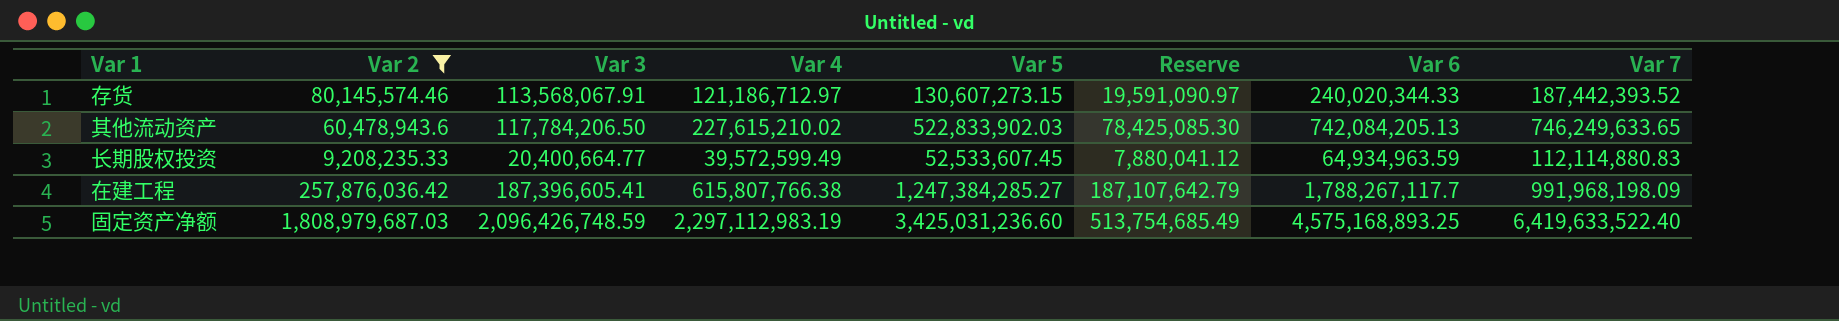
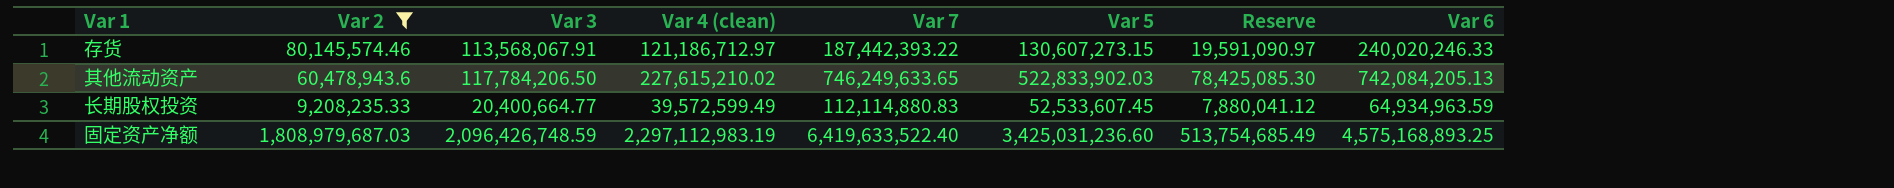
column name: Var 4 -> Var 4 (clean)
column Var 7 | position: 8 -> 5
row 在建工程: 257,876,036.42 | 187,396,605.41 | 615,807,766.38 | 1,247,384,285.27 | 187,107,642.79 | 1,788,267,117.7 | 991,968,198.09 -> none
存货 | Var 7: 187,442,393.52 -> 187,442,393.22
存货 | Var 6: 240,020,344.33 -> 240,020,246.33

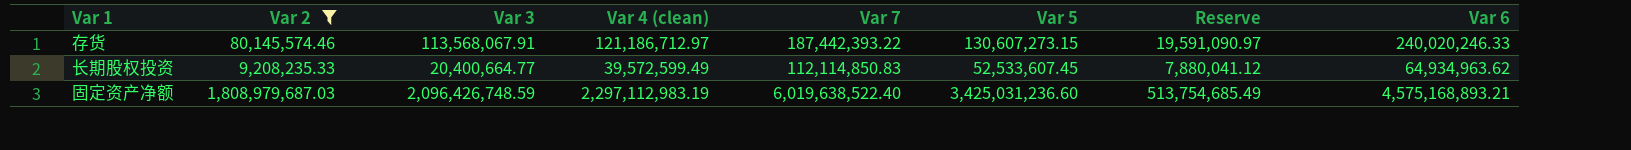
row 其他流动资产: 60,478,943.6 | 117,784,206.50 | 227,615,210.02 | 746,249,633.65 | 522,833,902.03 | 78,425,085.30 | 742,084,205.13 -> none
长期股权投资 | Var 7: 112,114,880.83 -> 112,114,850.83
长期股权投资 | Var 6: 64,934,963.59 -> 64,934,963.62
固定资产净额 | Var 7: 6,419,633,522.40 -> 6,019,638,522.40
固定资产净额 | Var 6: 4,575,168,893.25 -> 4,575,168,893.21

